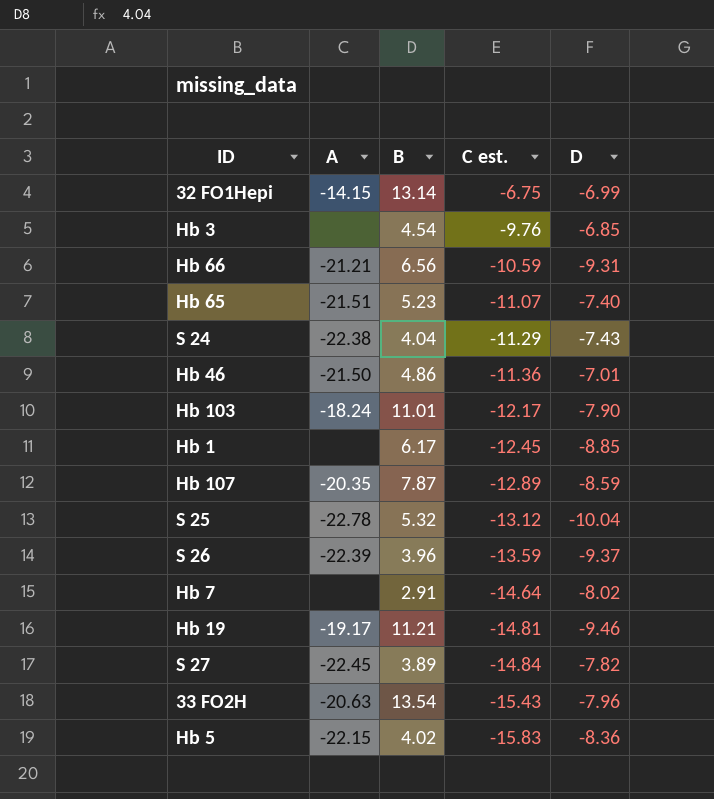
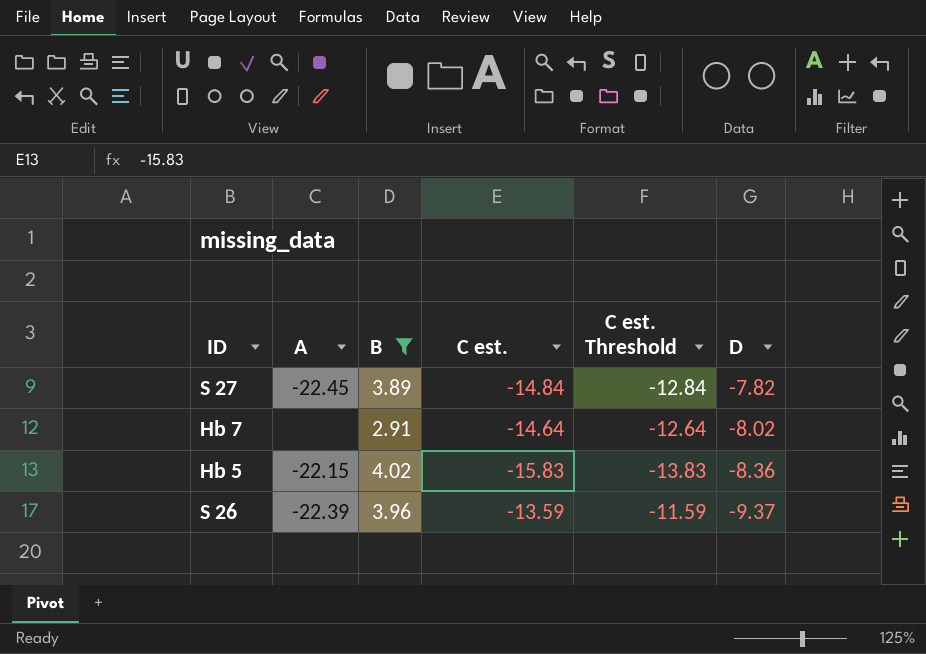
filter: none -> B <= 4.02
row order: C est. descending -> D descending
column C est. Threshold | formula: none -> [C est.] + 2

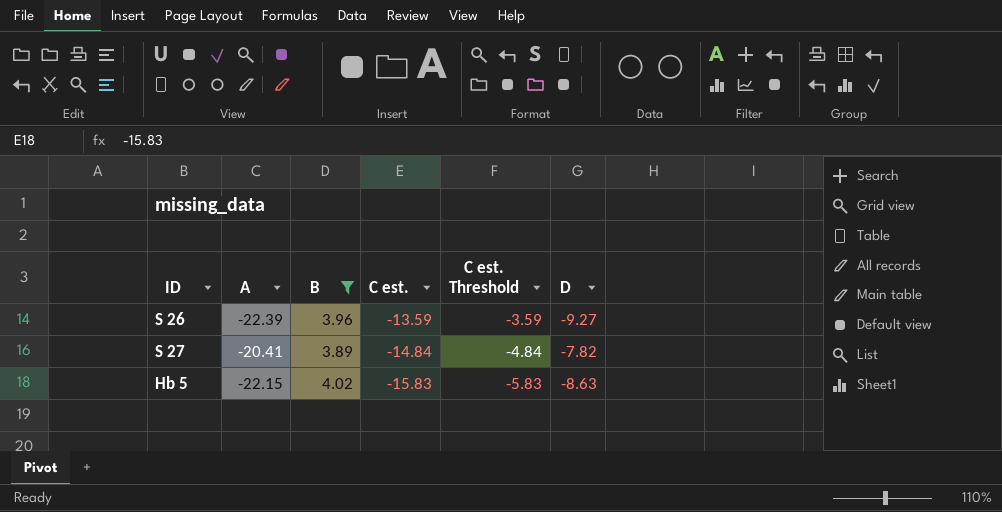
row order: D descending -> C est. descending
column C est. Threshold | formula: [C est.] + 2 -> [C est.] + 10
row Hb 7: none | 2.91 | -14.64 | -12.64 | -8.02 -> none
S 26 | D: -9.37 -> -9.27
S 27 | A: -22.45 -> -20.41
Hb 5 | D: -8.36 -> -8.63

